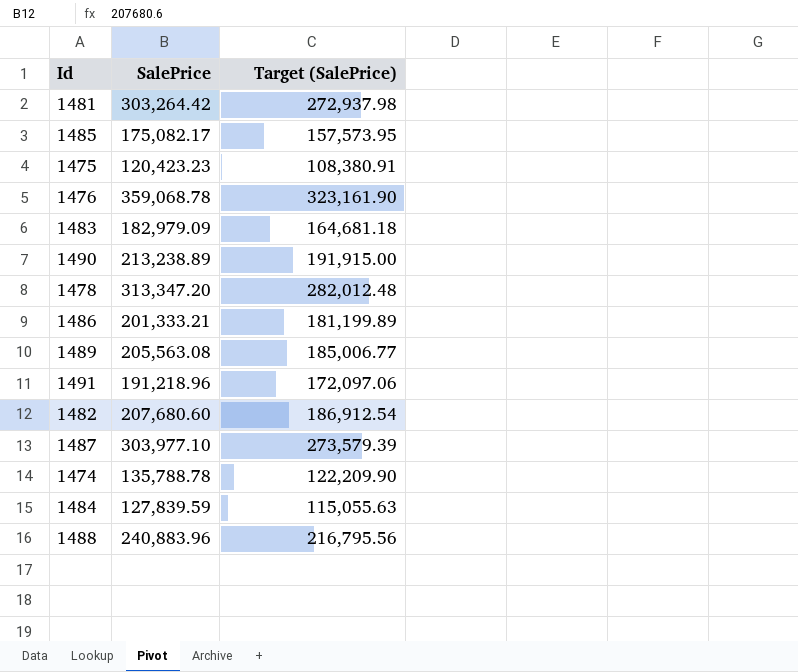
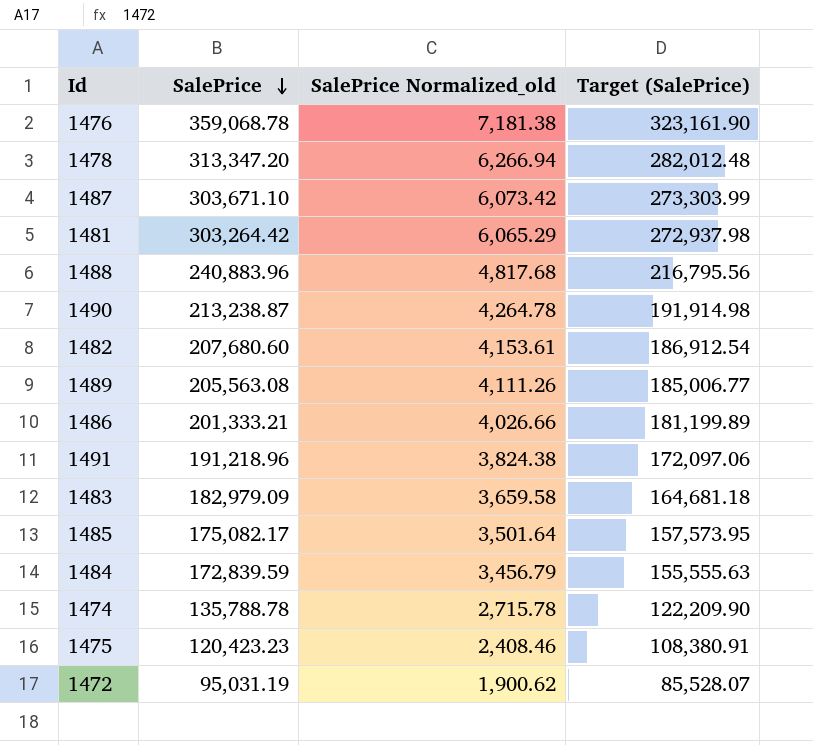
row order: none -> SalePrice descending
column SalePrice Normalized_old | formula: none -> [SalePrice] * 0.02
1487 | SalePrice: 303,977.10 -> 303,671.10
1487 | Target (SalePrice): 273,579.39 -> 273,303.99
1490 | SalePrice: 213,238.89 -> 213,238.87
1490 | Target (SalePrice): 191,915.00 -> 191,914.98
1484 | SalePrice: 127,839.59 -> 172,839.59
1484 | Target (SalePrice): 115,055.63 -> 155,555.63
row 1472: none -> 95,031.19 | 1,900.62 | 85,528.07

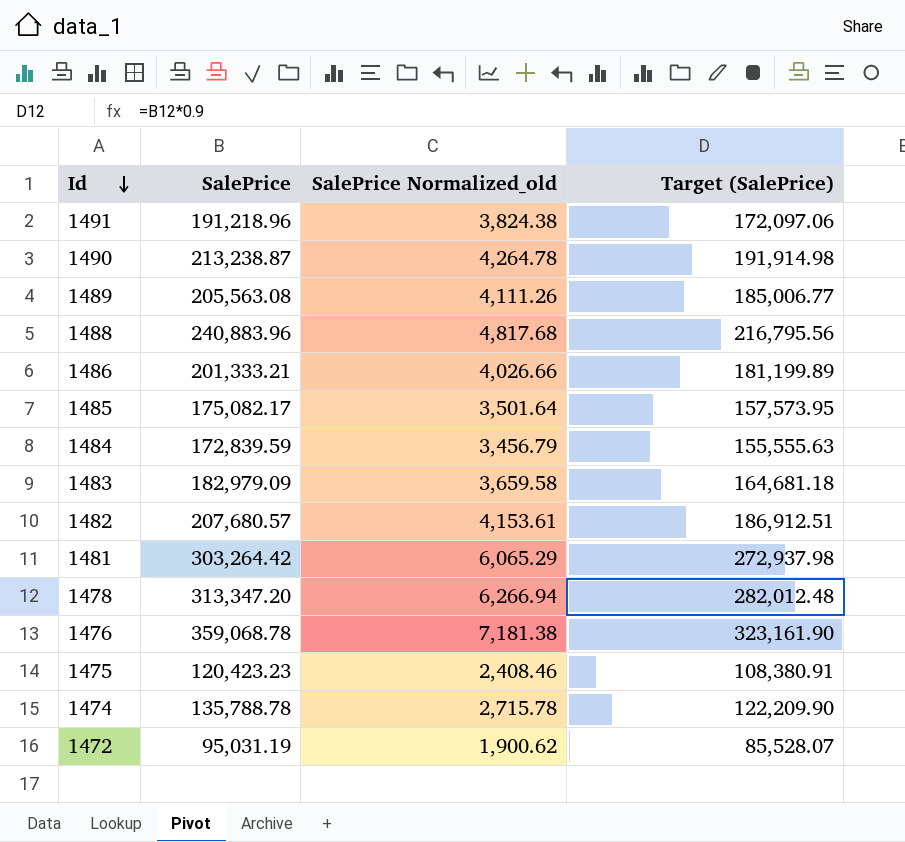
row order: SalePrice descending -> Id descending
row 1487: 303,671.10 | 6,073.42 | 273,303.99 -> none
1482 | SalePrice: 207,680.60 -> 207,680.57
1482 | Target (SalePrice): 186,912.54 -> 186,912.51

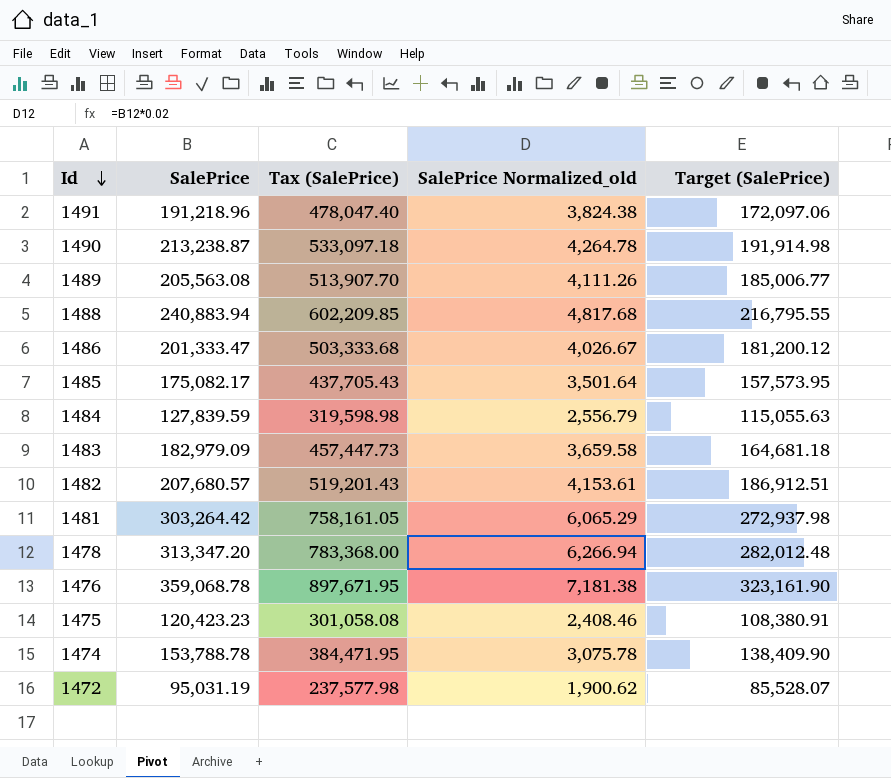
column Tax (SalePrice) | formula: none -> [SalePrice] * 2.5
1488 | SalePrice: 240,883.96 -> 240,883.94
1488 | Target (SalePrice): 216,795.56 -> 216,795.55
1486 | SalePrice: 201,333.21 -> 201,333.47
1486 | SalePrice Normalized_old: 4,026.66 -> 4,026.67
1486 | Target (SalePrice): 181,199.89 -> 181,200.12
1484 | SalePrice: 172,839.59 -> 127,839.59
1484 | SalePrice Normalized_old: 3,456.79 -> 2,556.79
1484 | Target (SalePrice): 155,555.63 -> 115,055.63
1474 | SalePrice: 135,788.78 -> 153,788.78
1474 | SalePrice Normalized_old: 2,715.78 -> 3,075.78
1474 | Target (SalePrice): 122,209.90 -> 138,409.90

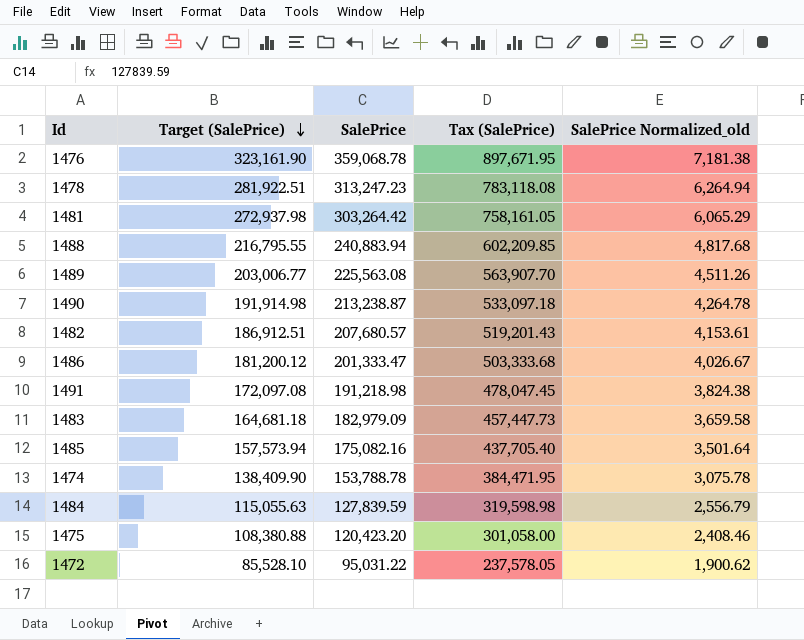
row order: Id descending -> Target (SalePrice) descending
column Target (SalePrice) | position: 5 -> 2
1478 | Target (SalePrice): 282,012.48 -> 281,922.51
1478 | SalePrice: 313,347.20 -> 313,247.23
1478 | Tax (SalePrice): 783,368.00 -> 783,118.08
1478 | SalePrice Normalized_old: 6,266.94 -> 6,264.94
1489 | Target (SalePrice): 185,006.77 -> 203,006.77
1489 | SalePrice: 205,563.08 -> 225,563.08
1489 | Tax (SalePrice): 513,907.70 -> 563,907.70
1489 | SalePrice Normalized_old: 4,111.26 -> 4,511.26
1491 | Target (SalePrice): 172,097.06 -> 172,097.08
1491 | SalePrice: 191,218.96 -> 191,218.98
1491 | Tax (SalePrice): 478,047.40 -> 478,047.45
1485 | Target (SalePrice): 157,573.95 -> 157,573.94
1485 | SalePrice: 175,082.17 -> 175,082.16
1485 | Tax (SalePrice): 437,705.43 -> 437,705.40
1475 | Target (SalePrice): 108,380.91 -> 108,380.88
1475 | SalePrice: 120,423.23 -> 120,423.20
1475 | Tax (SalePrice): 301,058.08 -> 301,058.00
1472 | Target (SalePrice): 85,528.07 -> 85,528.10
1472 | SalePrice: 95,031.19 -> 95,031.22
1472 | Tax (SalePrice): 237,577.98 -> 237,578.05

